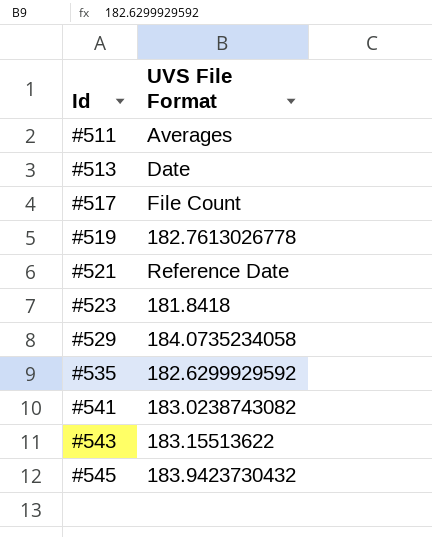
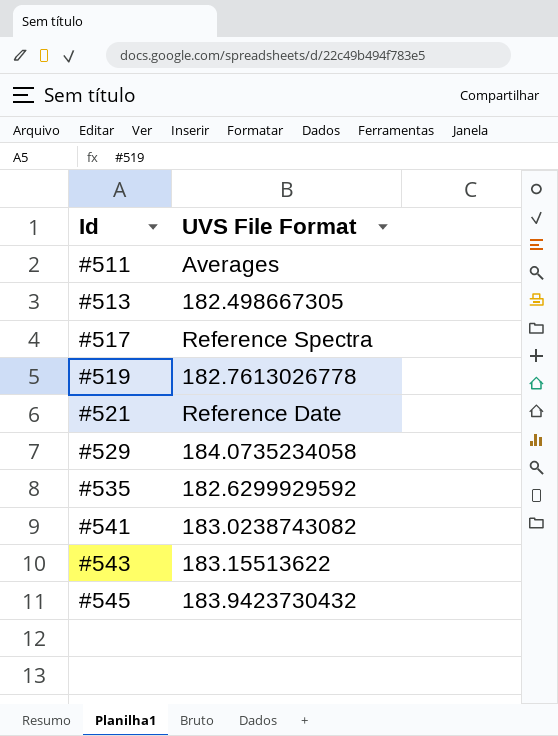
row #523: 181.8418 -> none
#513 | UVS File Format: Date -> 182.498667305
#517 | UVS File Format: File Count -> Reference Spectra

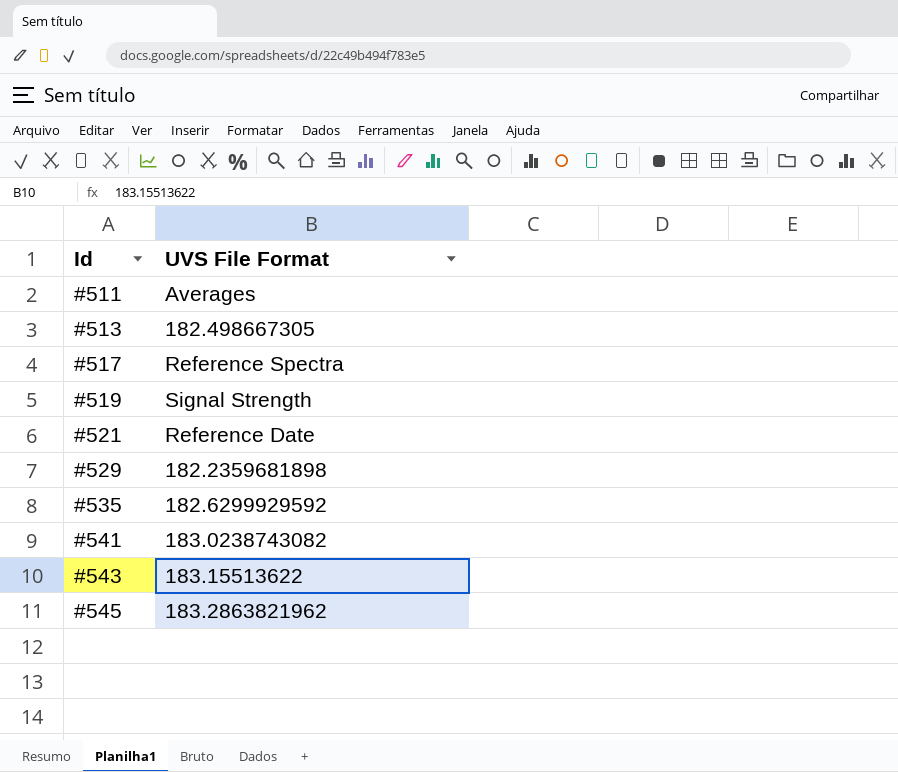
#519 | UVS File Format: 182.7613026778 -> Signal Strength
#529 | UVS File Format: 184.0735234058 -> 182.2359681898
#545 | UVS File Format: 183.9423730432 -> 183.2863821962

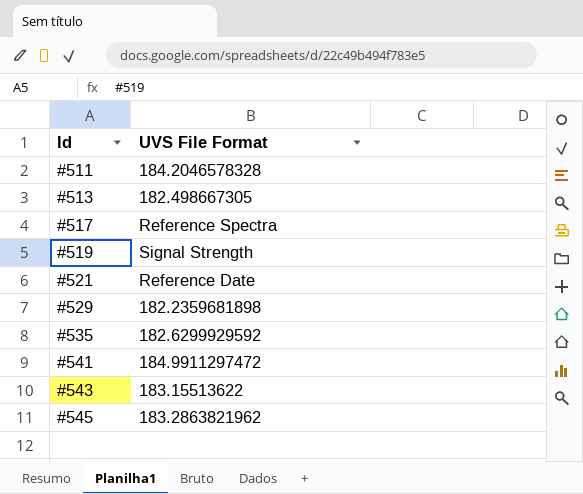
#511 | UVS File Format: Averages -> 184.2046578328
#541 | UVS File Format: 183.0238743082 -> 184.9911297472

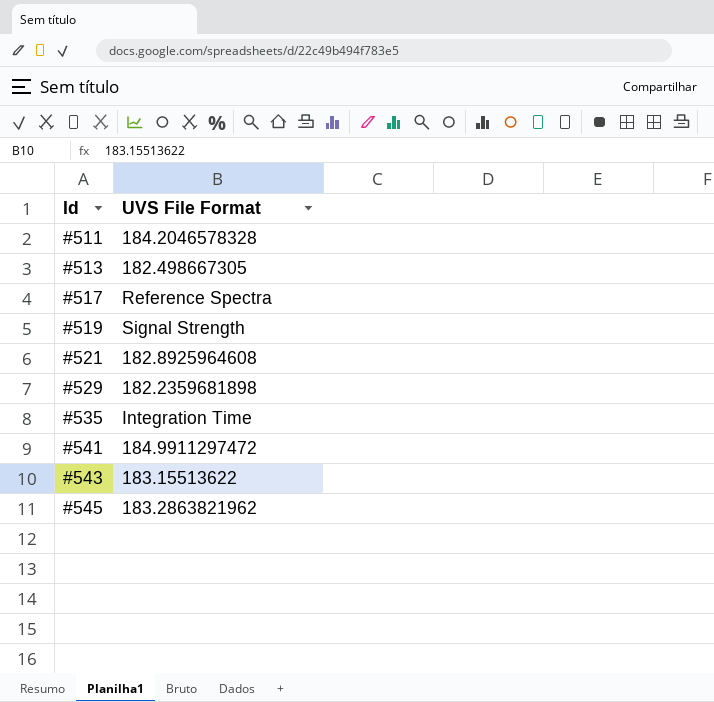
#521 | UVS File Format: Reference Date -> 182.8925964608
#535 | UVS File Format: 182.6299929592 -> Integration Time

